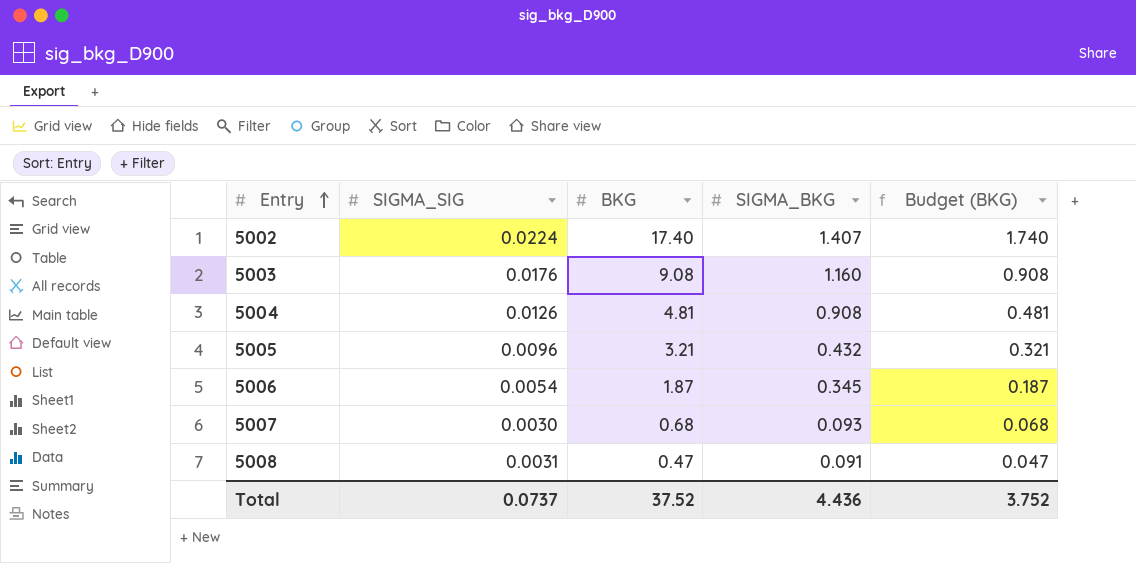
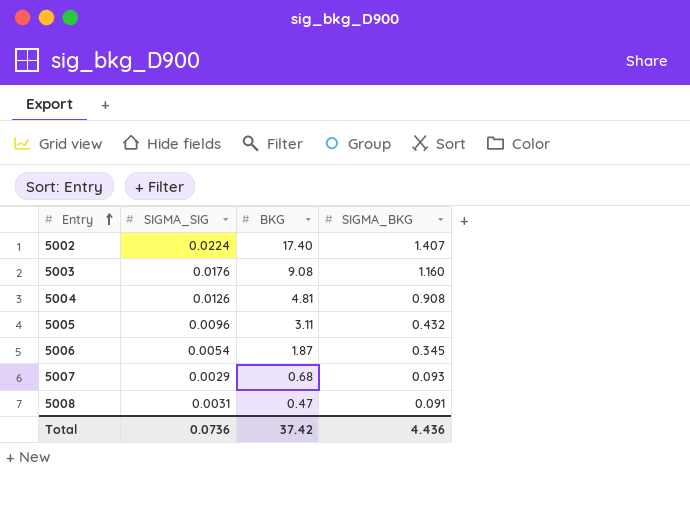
column Budget (BKG) | formula: [BKG] * 0.1 -> none
5005 | BKG: 3.21 -> 3.11
5007 | SIGMA_SIG: 0.0030 -> 0.0029
Total | SIGMA_SIG: 0.0737 -> 0.0736
Total | BKG: 37.52 -> 37.42

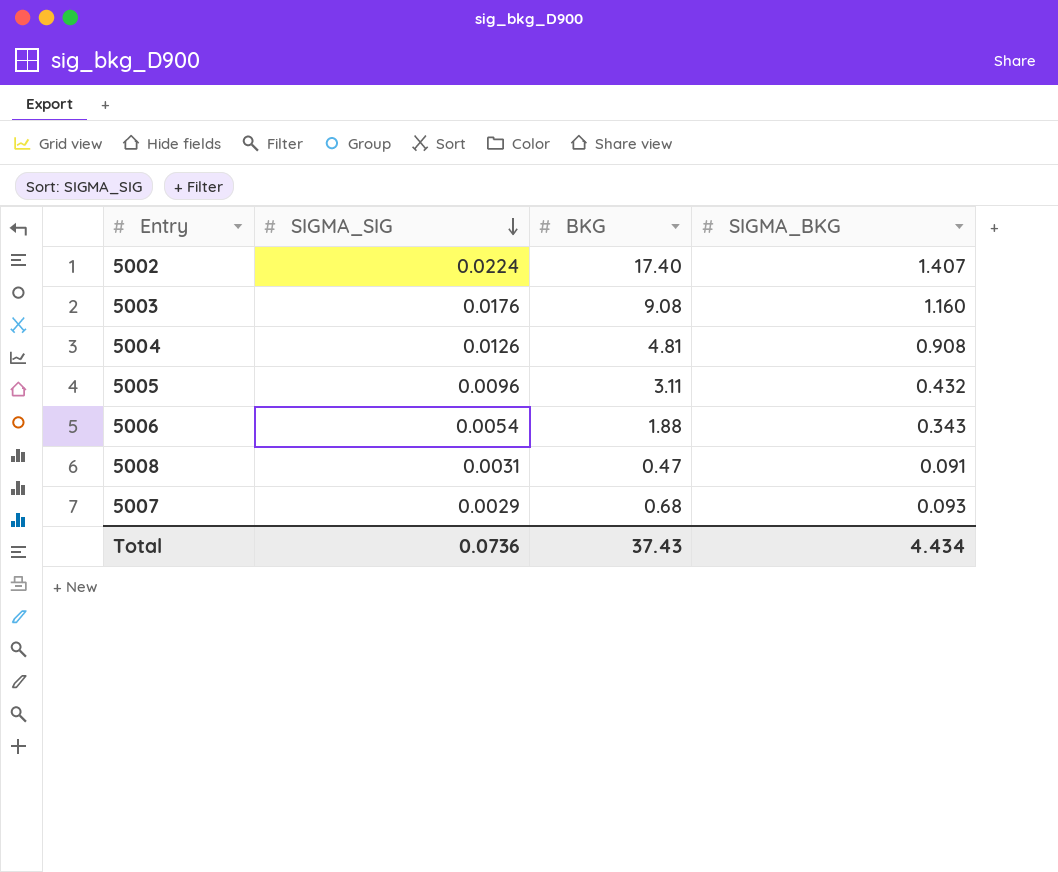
row order: Entry ascending -> SIGMA_SIG descending
5006 | BKG: 1.87 -> 1.88
5006 | SIGMA_BKG: 0.345 -> 0.343
Total | BKG: 37.42 -> 37.43
Total | SIGMA_BKG: 4.436 -> 4.434

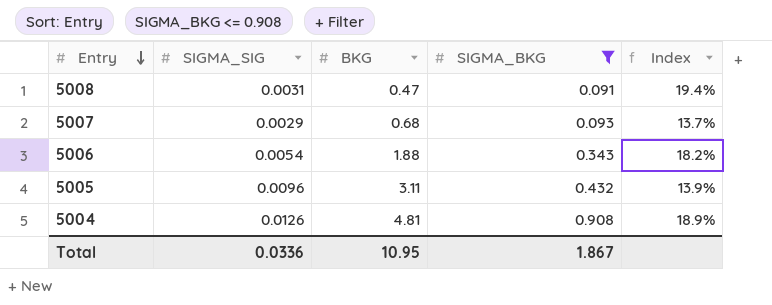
filter: none -> SIGMA_BKG <= 0.908
row order: SIGMA_SIG descending -> Entry descending
column Index | formula: none -> [SIGMA_BKG] / [BKG]
Total | SIGMA_SIG: 0.0736 -> 0.0336
Total | BKG: 37.43 -> 10.95
Total | SIGMA_BKG: 4.434 -> 1.867

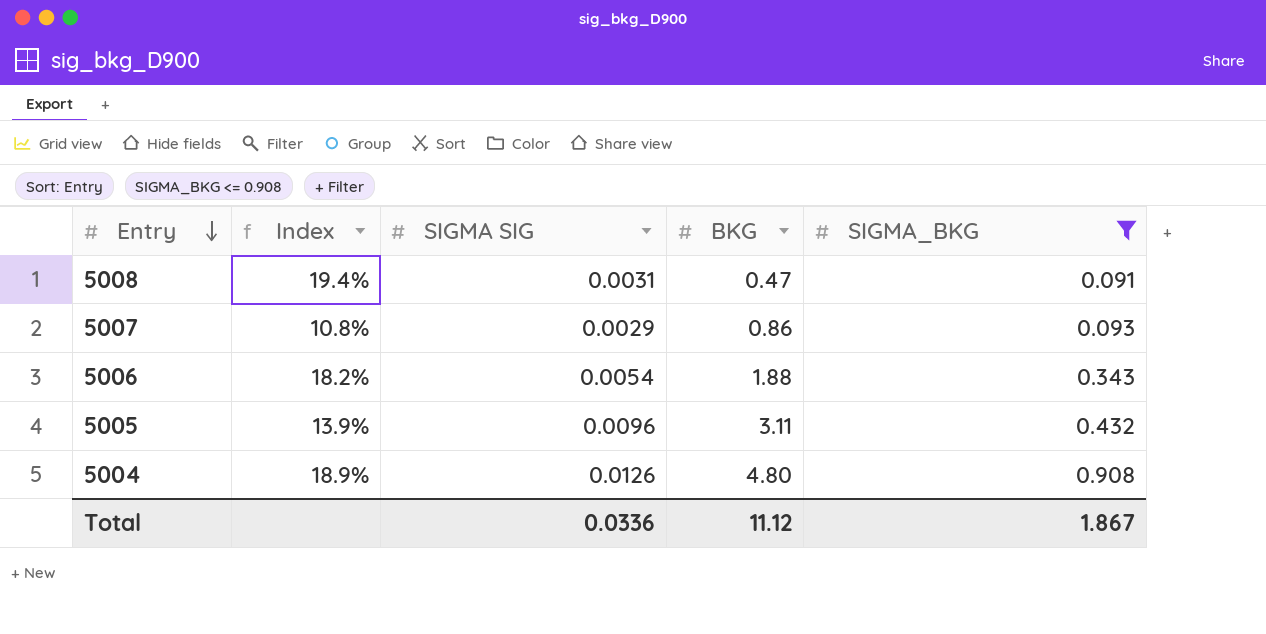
column Index | position: 5 -> 2
column name: SIGMA_SIG -> SIGMA SIG
5007 | Index: 13.7% -> 10.8%
5007 | BKG: 0.68 -> 0.86
5004 | BKG: 4.81 -> 4.80
Total | BKG: 10.95 -> 11.12

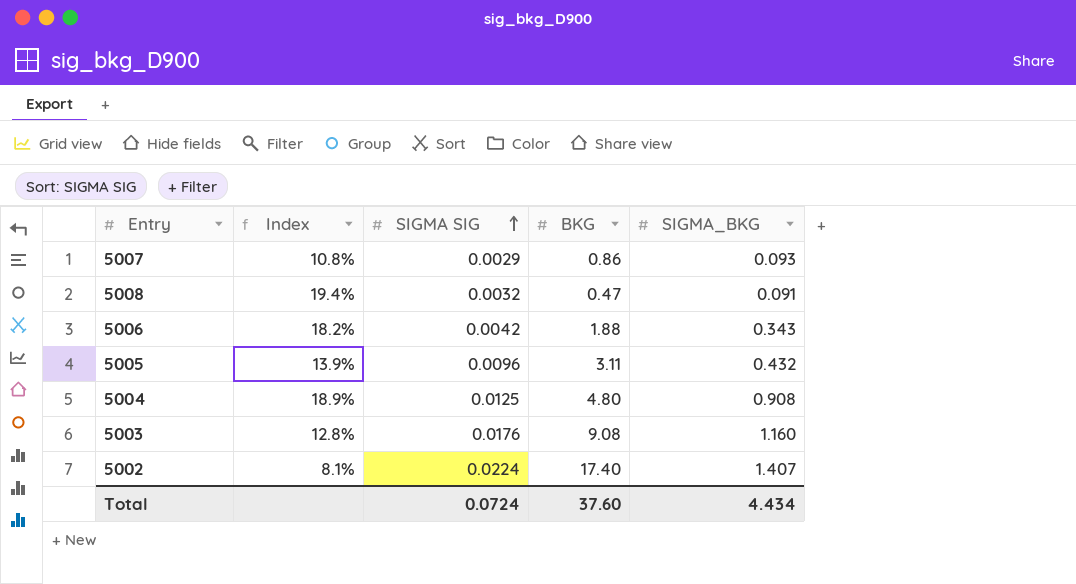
filter: SIGMA_BKG <= 0.908 -> none
row order: Entry descending -> SIGMA SIG ascending
5008 | SIGMA SIG: 0.0031 -> 0.0032
5006 | SIGMA SIG: 0.0054 -> 0.0042
5004 | SIGMA SIG: 0.0126 -> 0.0125
Total | SIGMA SIG: 0.0336 -> 0.0724
Total | BKG: 11.12 -> 37.60
Total | SIGMA_BKG: 1.867 -> 4.434

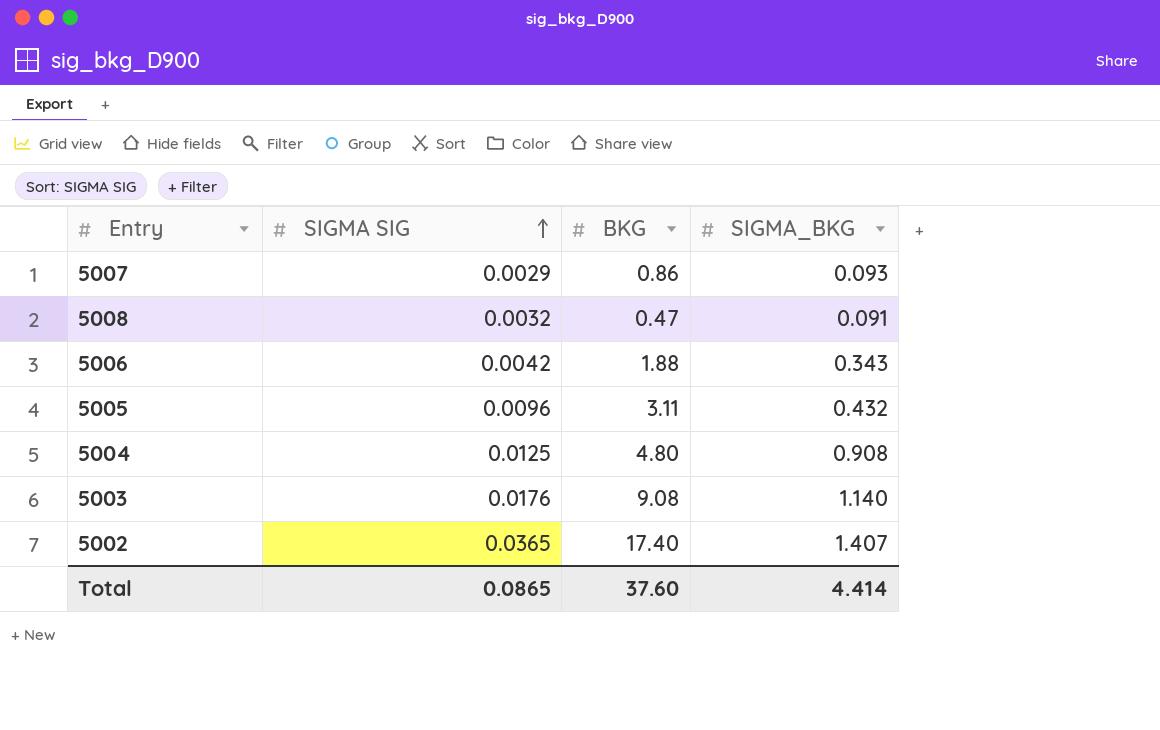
column Index | formula: [SIGMA_BKG] / [BKG] -> none
5003 | SIGMA_BKG: 1.160 -> 1.140
5002 | SIGMA SIG: 0.0224 -> 0.0365
Total | SIGMA SIG: 0.0724 -> 0.0865
Total | SIGMA_BKG: 4.434 -> 4.414

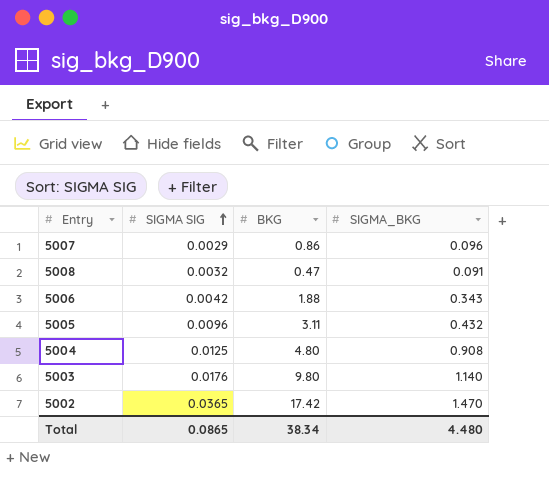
5007 | SIGMA_BKG: 0.093 -> 0.096
5003 | BKG: 9.08 -> 9.80
5002 | BKG: 17.40 -> 17.42
5002 | SIGMA_BKG: 1.407 -> 1.470
Total | BKG: 37.60 -> 38.34
Total | SIGMA_BKG: 4.414 -> 4.480

